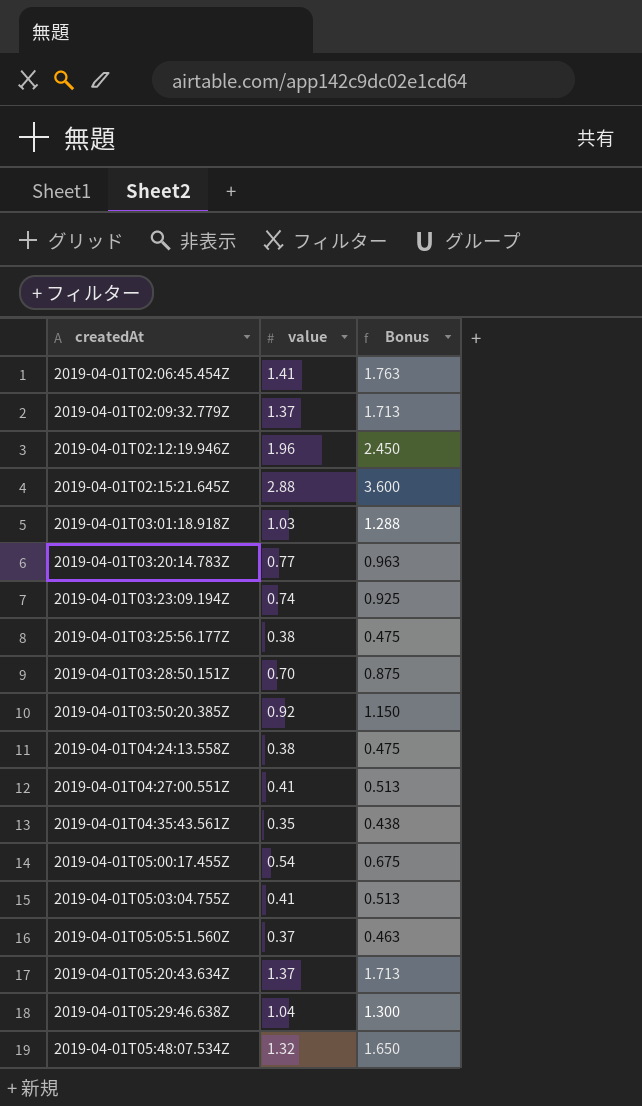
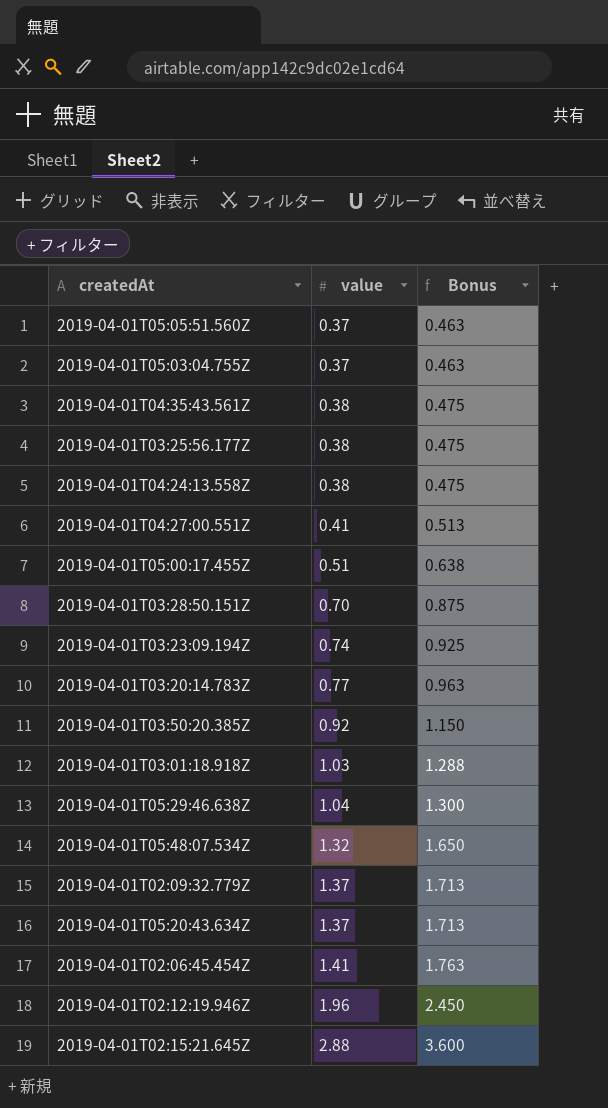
row order: createdAt ascending -> value ascending
2019-04-01T05:03:04.755Z | value: 0.41 -> 0.37
2019-04-01T05:03:04.755Z | Bonus: 0.513 -> 0.463
2019-04-01T04:35:43.561Z | value: 0.35 -> 0.38
2019-04-01T04:35:43.561Z | Bonus: 0.438 -> 0.475
2019-04-01T05:00:17.455Z | value: 0.54 -> 0.51
2019-04-01T05:00:17.455Z | Bonus: 0.675 -> 0.638

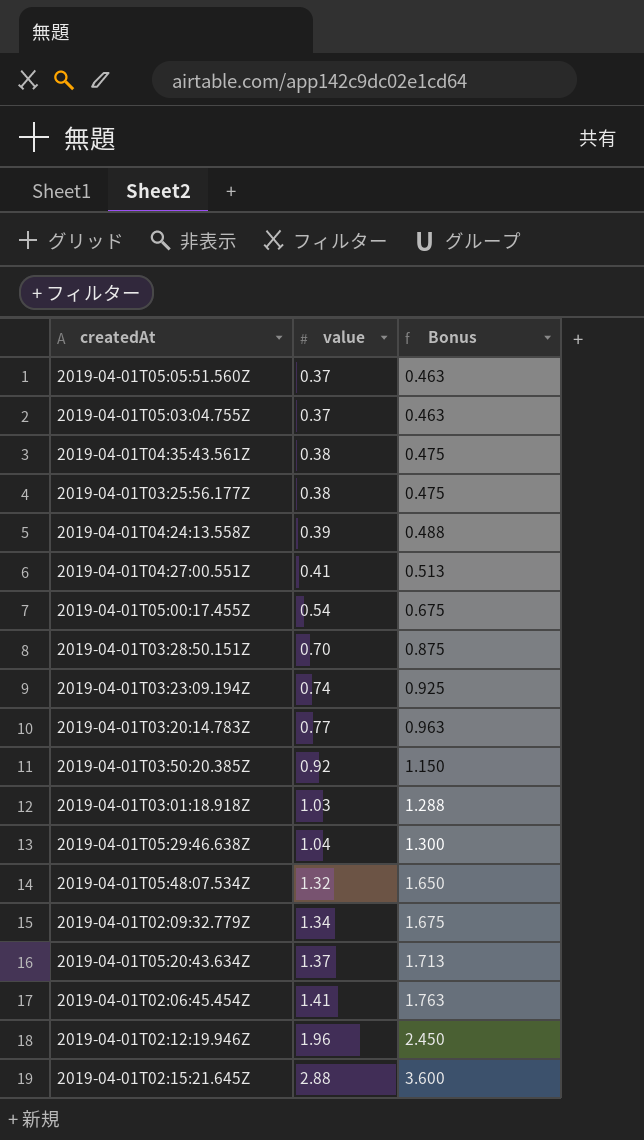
2019-04-01T04:24:13.558Z | value: 0.38 -> 0.39
2019-04-01T04:24:13.558Z | Bonus: 0.475 -> 0.488
2019-04-01T05:00:17.455Z | value: 0.51 -> 0.54
2019-04-01T05:00:17.455Z | Bonus: 0.638 -> 0.675
2019-04-01T02:09:32.779Z | value: 1.37 -> 1.34
2019-04-01T02:09:32.779Z | Bonus: 1.713 -> 1.675

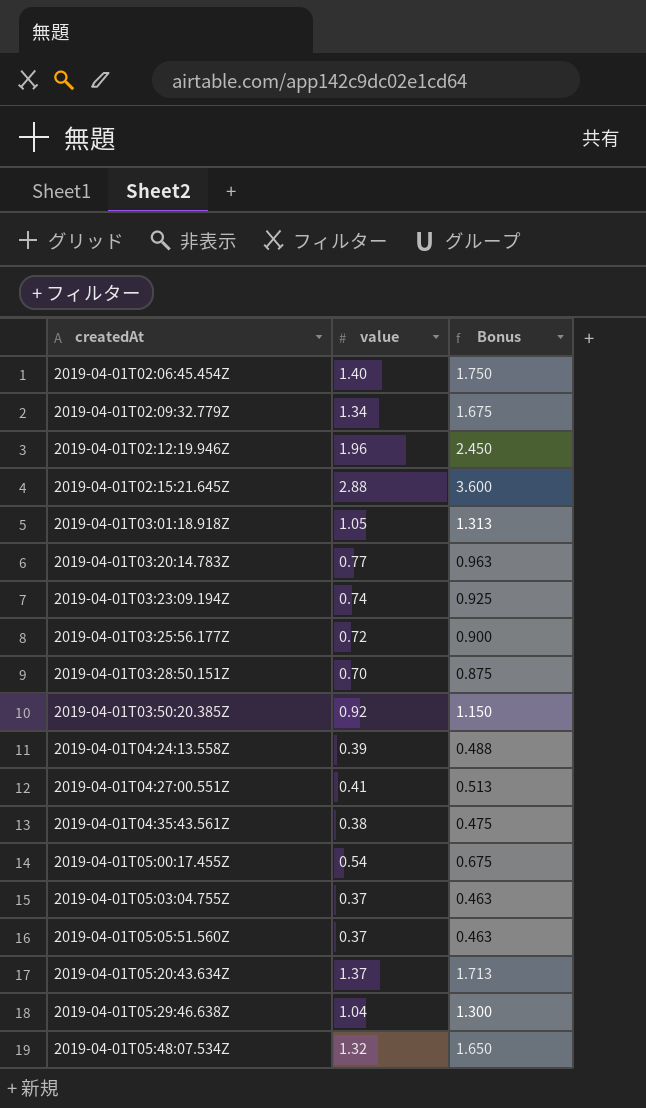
row order: value ascending -> createdAt ascending
2019-04-01T02:06:45.454Z | value: 1.41 -> 1.40
2019-04-01T02:06:45.454Z | Bonus: 1.763 -> 1.750
2019-04-01T03:01:18.918Z | value: 1.03 -> 1.05
2019-04-01T03:01:18.918Z | Bonus: 1.288 -> 1.313
2019-04-01T03:25:56.177Z | value: 0.38 -> 0.72
2019-04-01T03:25:56.177Z | Bonus: 0.475 -> 0.900

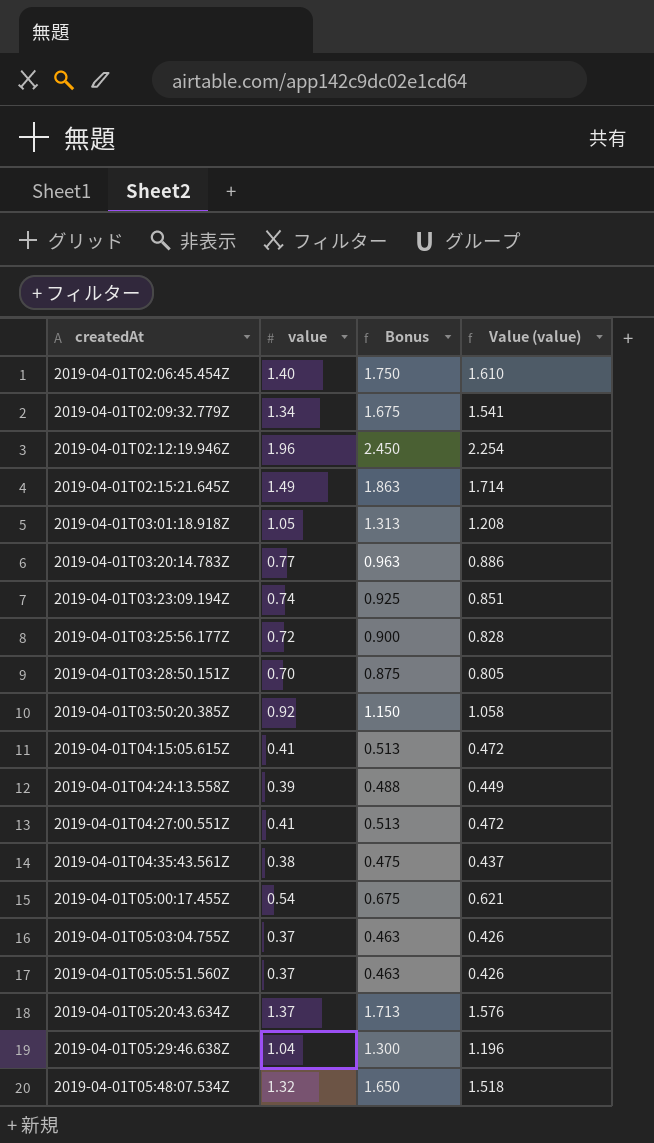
column Value (value) | formula: none -> [value] * 1.15
2019-04-01T02:15:21.645Z | value: 2.88 -> 1.49
2019-04-01T02:15:21.645Z | Bonus: 3.600 -> 1.863
row 2019-04-01T04:15:05.615Z: none -> 0.41 | 0.513 | 0.472

